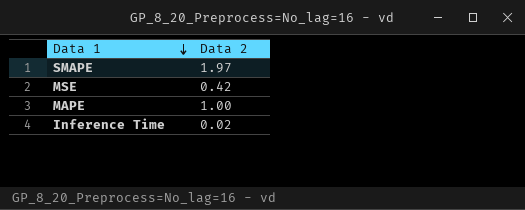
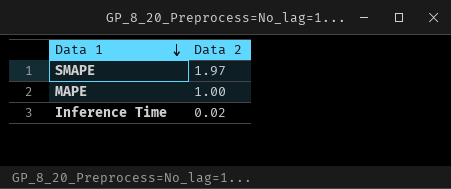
row MSE: 0.42 -> none

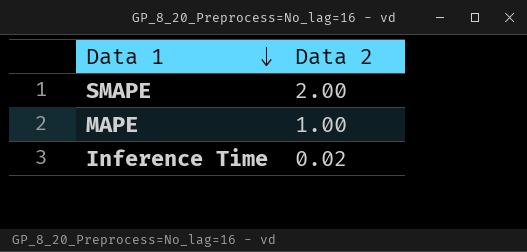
SMAPE | Data 2: 1.97 -> 2.00

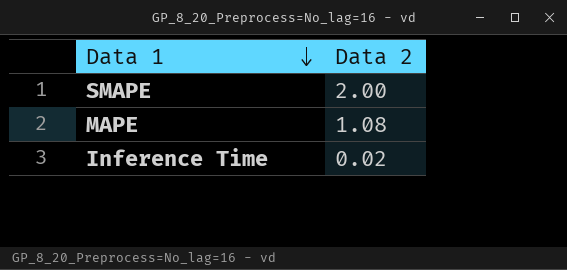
MAPE | Data 2: 1.00 -> 1.08

